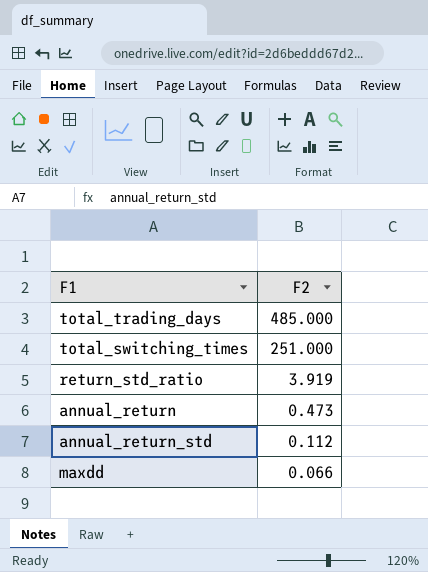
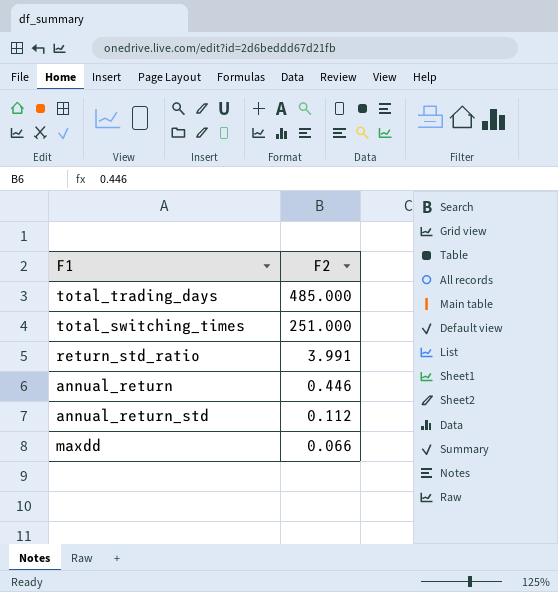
return_std_ratio | F2: 3.919 -> 3.991
annual_return | F2: 0.473 -> 0.446

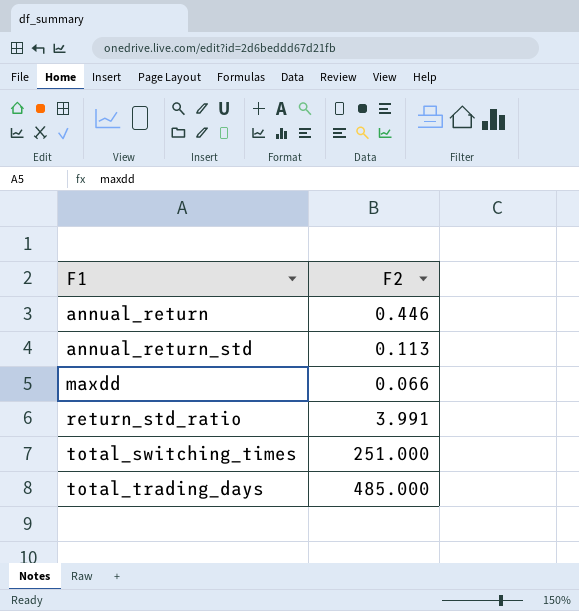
row order: F2 descending -> F1 ascending
annual_return_std | F2: 0.112 -> 0.113

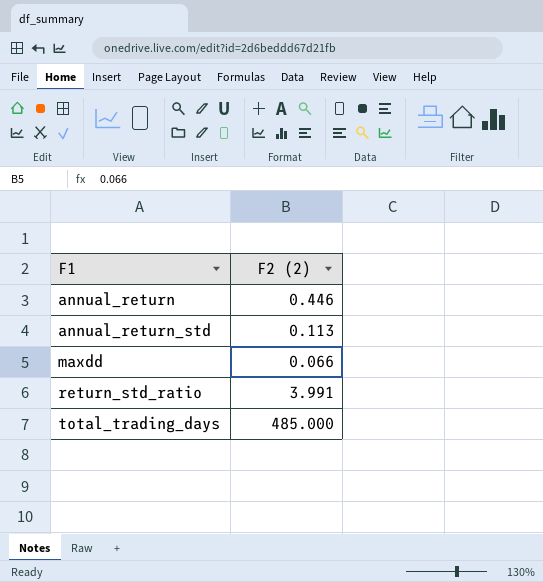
column name: F2 -> F2 (2)
row total_switching_times: 251.000 -> none

